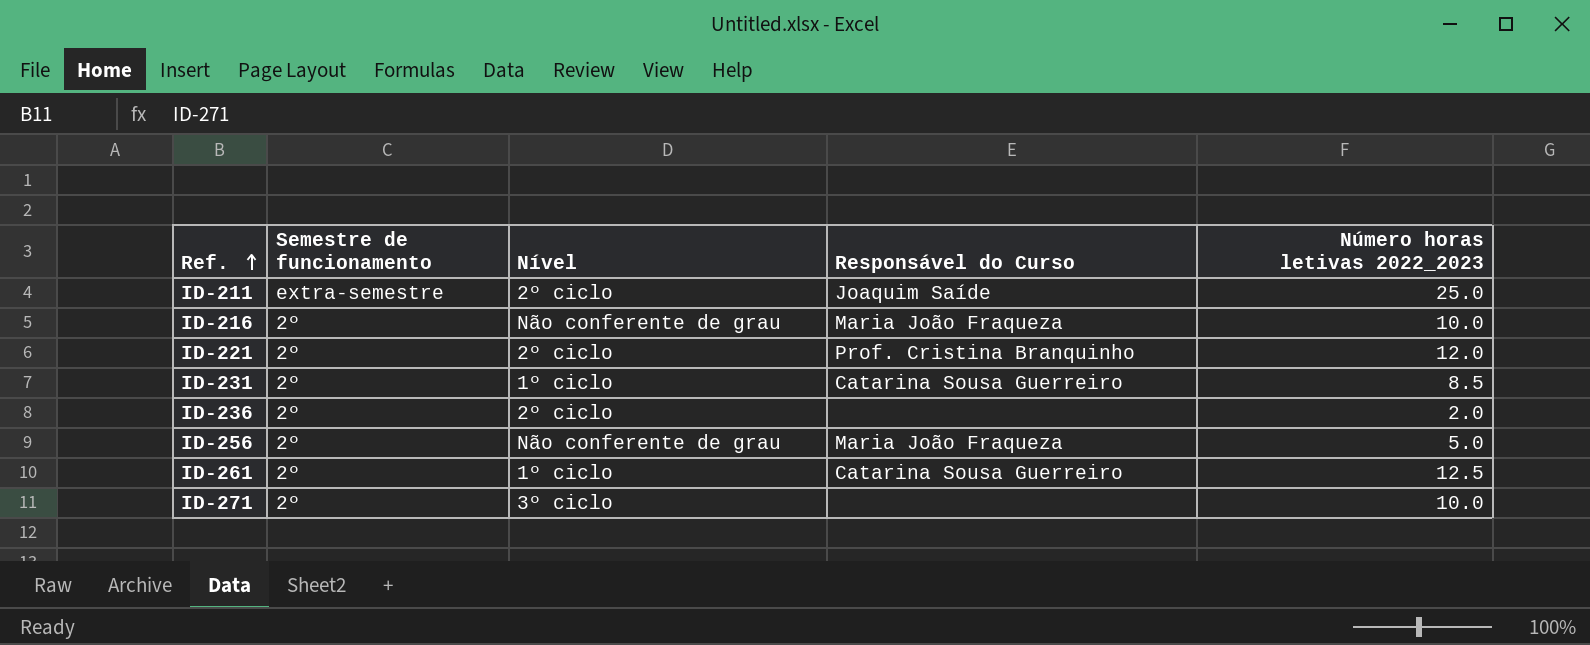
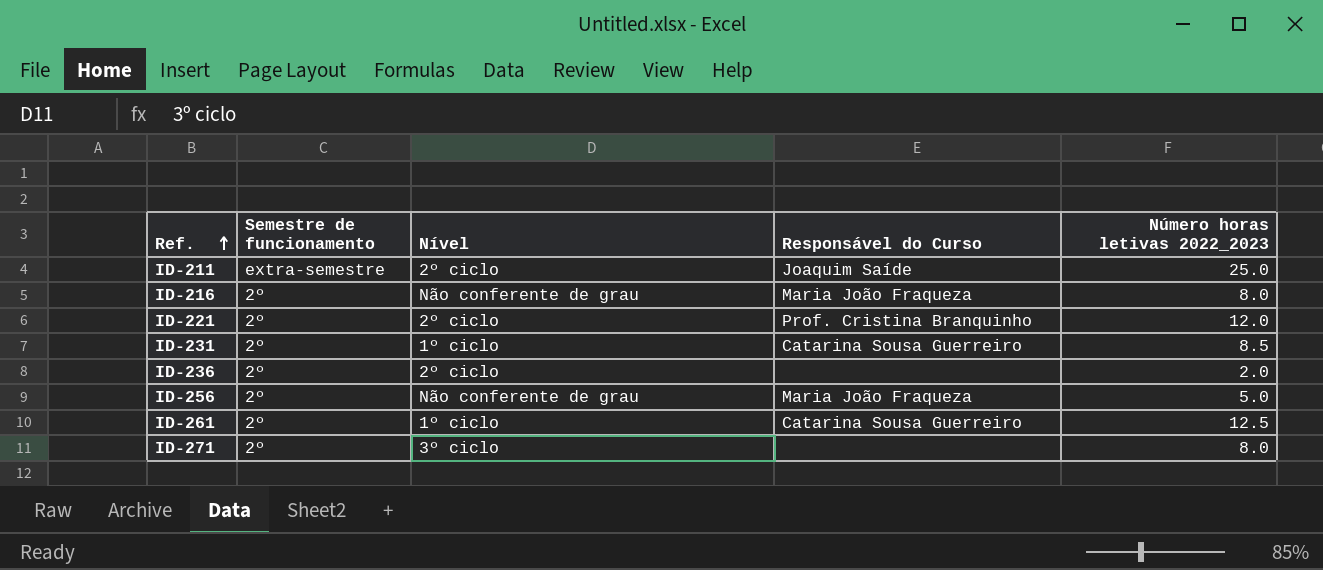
ID-216 | Número horas letivas 2022_2023: 10.0 -> 8.0
ID-271 | Número horas letivas 2022_2023: 10.0 -> 8.0

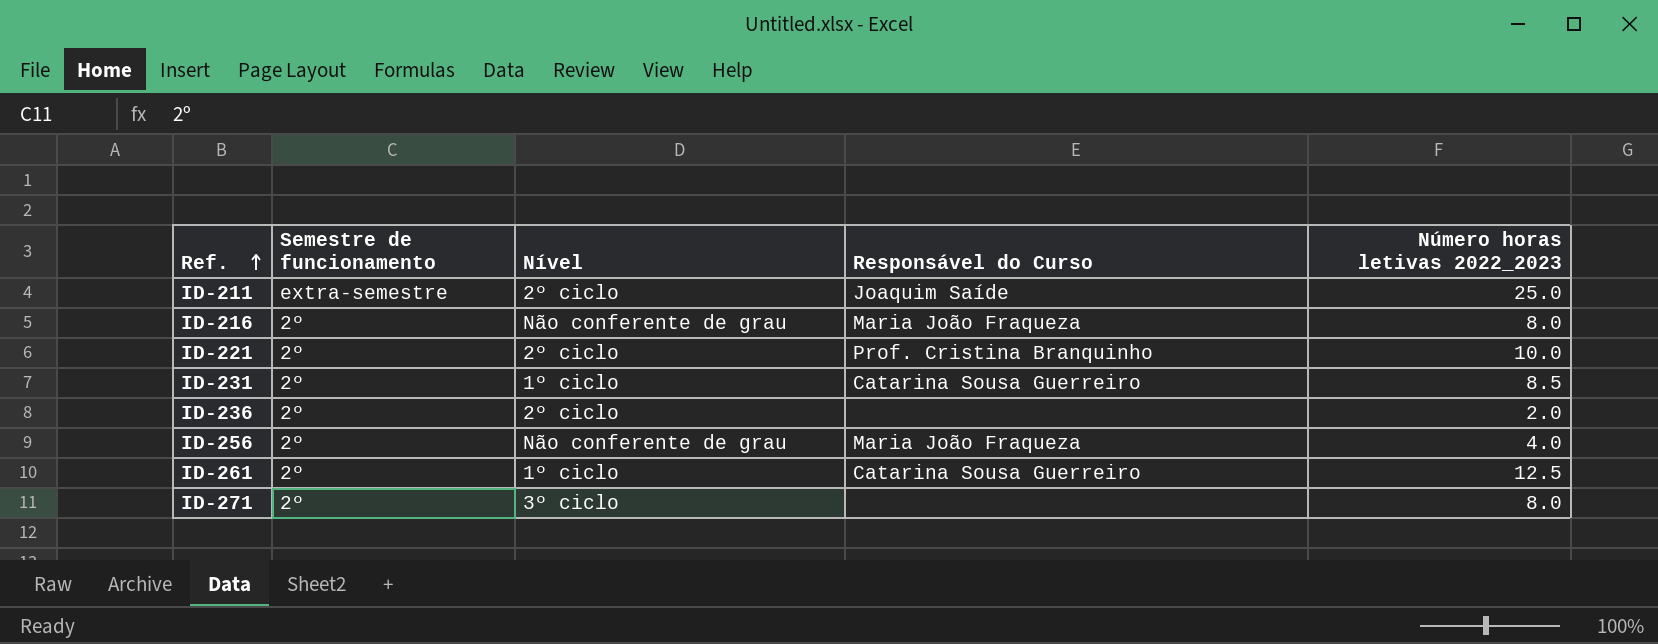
ID-221 | Número horas letivas 2022_2023: 12.0 -> 10.0
ID-256 | Número horas letivas 2022_2023: 5.0 -> 4.0

